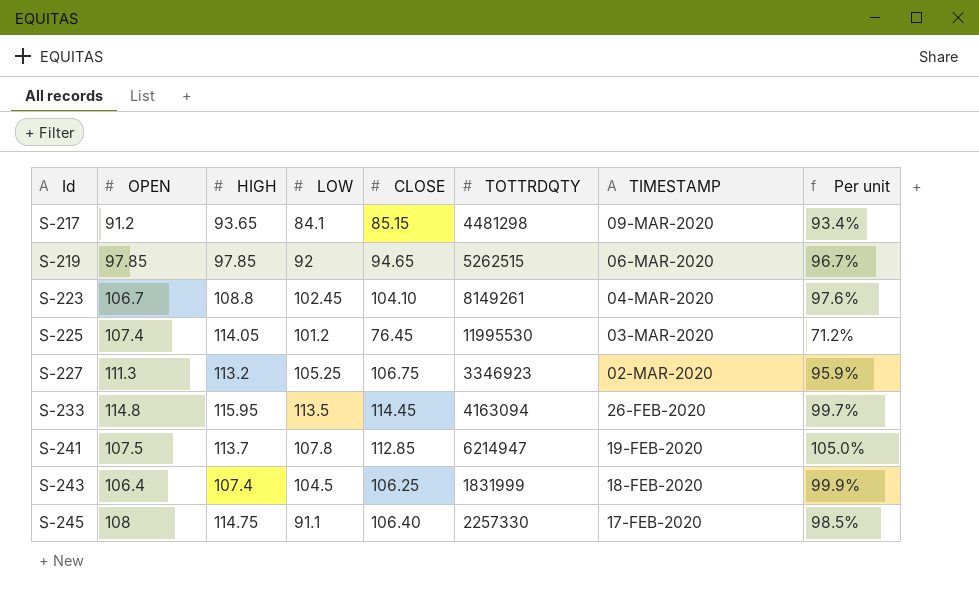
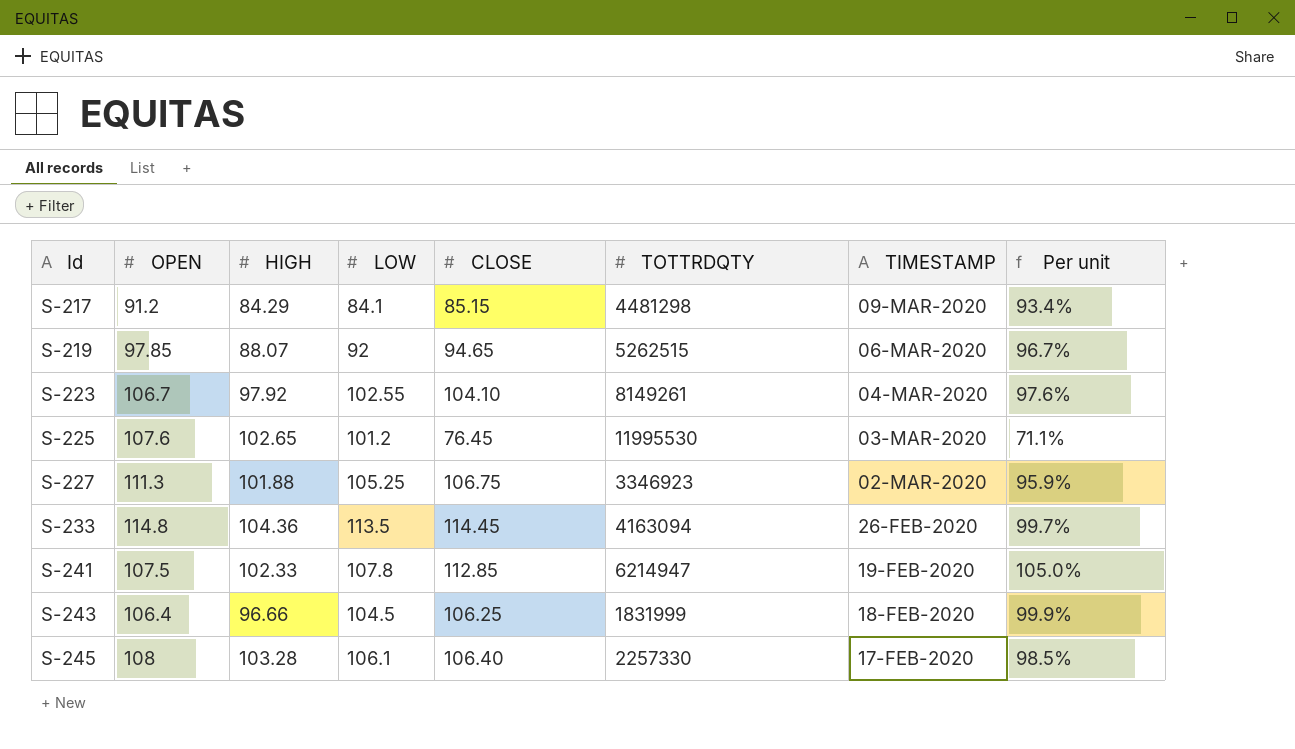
S-217 | HIGH: 93.65 -> 84.29
S-219 | HIGH: 97.85 -> 88.07
S-223 | HIGH: 108.8 -> 97.92
S-223 | LOW: 102.45 -> 102.55
S-225 | OPEN: 107.4 -> 107.6
S-225 | HIGH: 114.05 -> 102.65
S-225 | Per unit: 71.2% -> 71.1%
S-227 | HIGH: 113.2 -> 101.88
S-233 | HIGH: 115.95 -> 104.36
S-241 | HIGH: 113.7 -> 102.33
S-243 | HIGH: 107.4 -> 96.66
S-245 | HIGH: 114.75 -> 103.28
S-245 | LOW: 91.1 -> 106.1

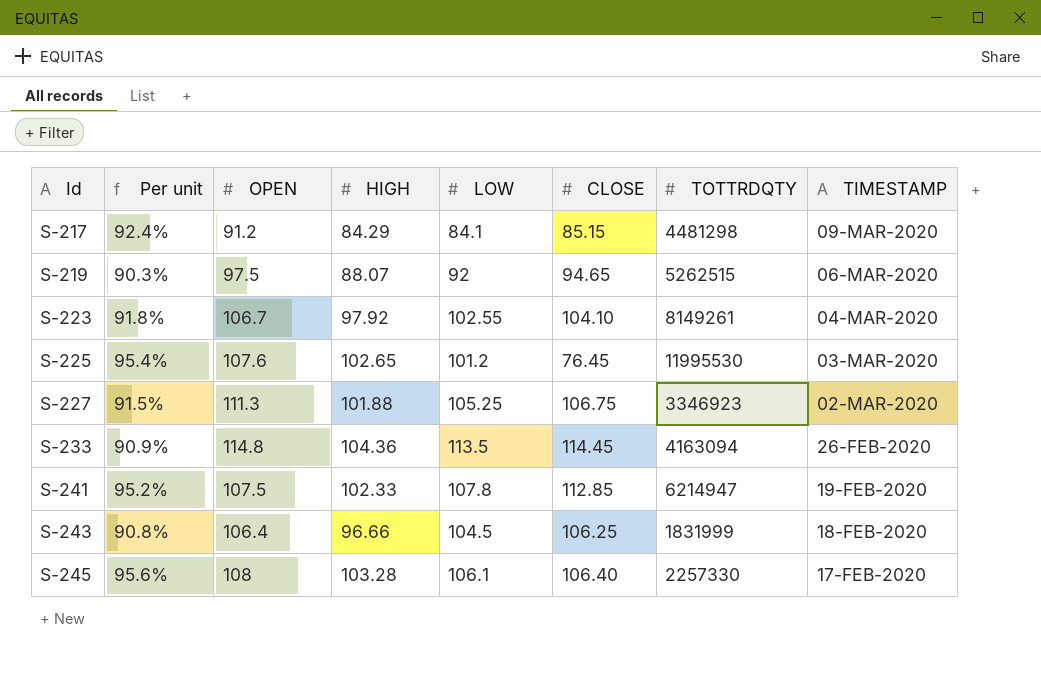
column Per unit | formula: [CLOSE] / [OPEN] -> [HIGH] / [OPEN]
column Per unit | position: 8 -> 2
S-219 | OPEN: 97.85 -> 97.5

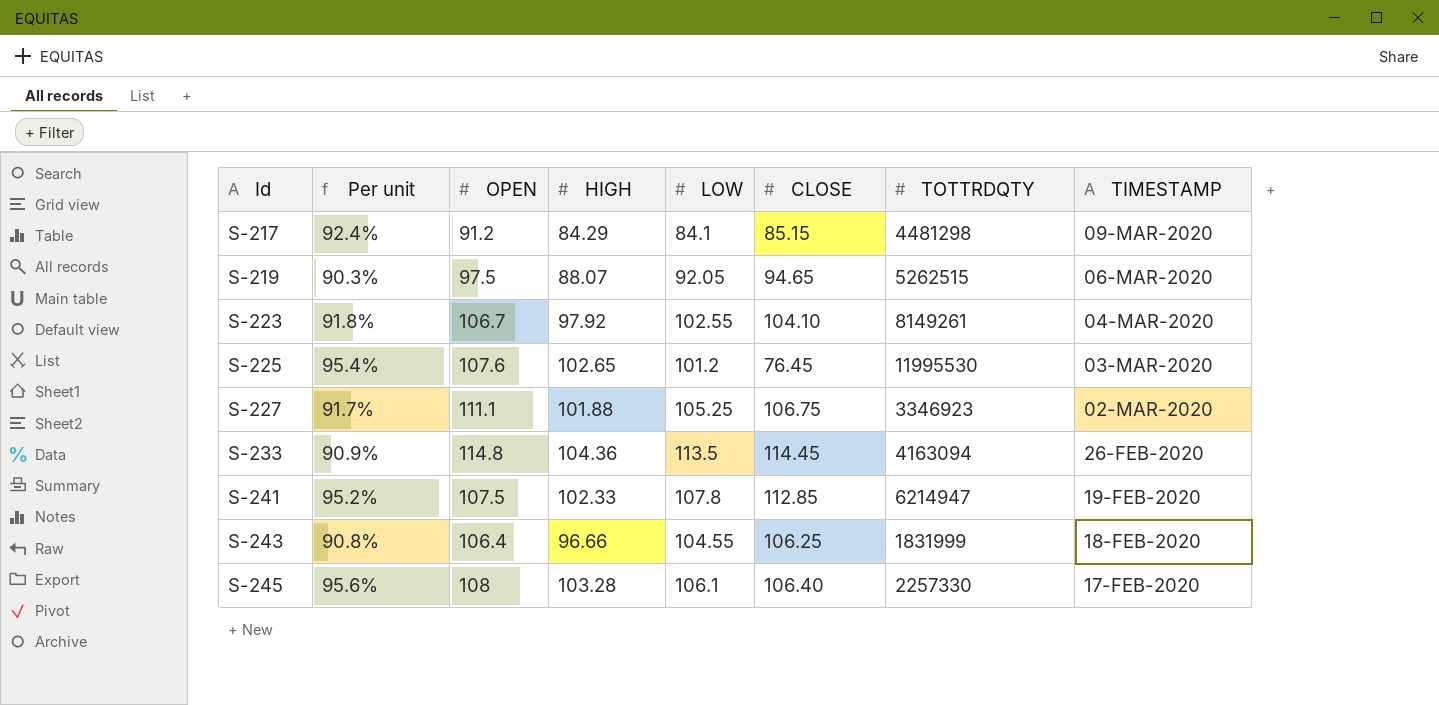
S-219 | LOW: 92 -> 92.05
S-227 | Per unit: 91.5% -> 91.7%
S-227 | OPEN: 111.3 -> 111.1
S-243 | LOW: 104.5 -> 104.55

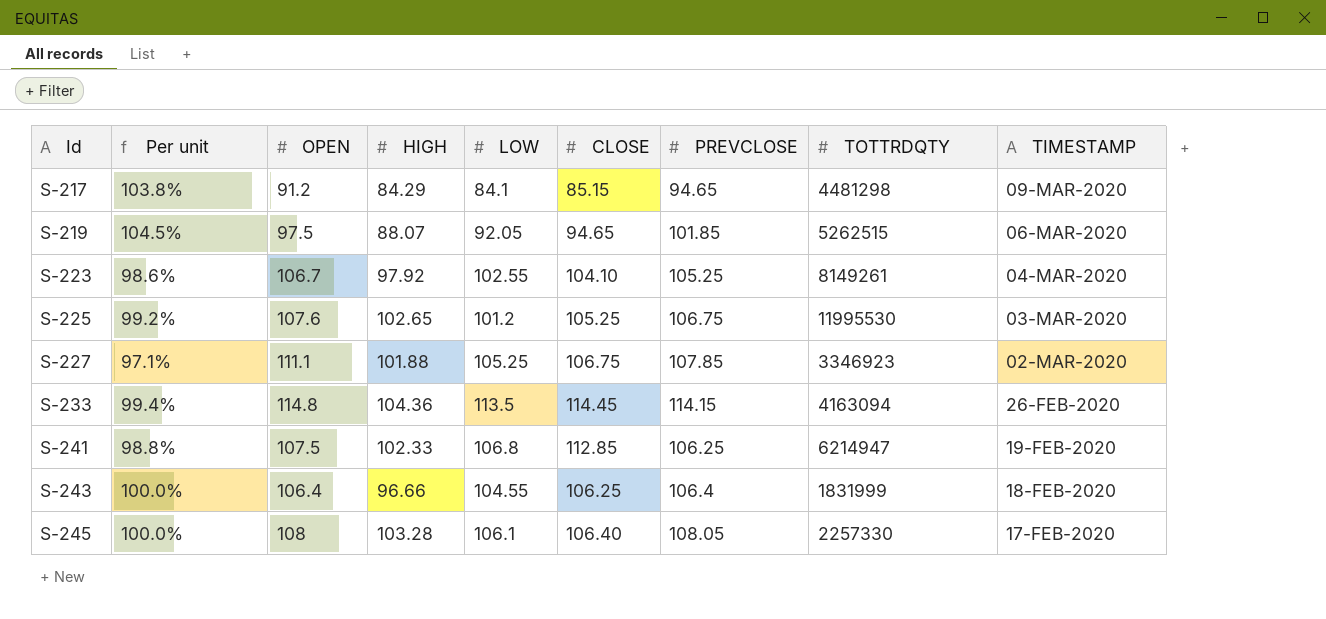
column Per unit | formula: [HIGH] / [OPEN] -> [PREVCLOSE] / [OPEN]
column PREVCLOSE | position: none -> 7
S-225 | CLOSE: 76.45 -> 105.25
S-241 | LOW: 107.8 -> 106.8

